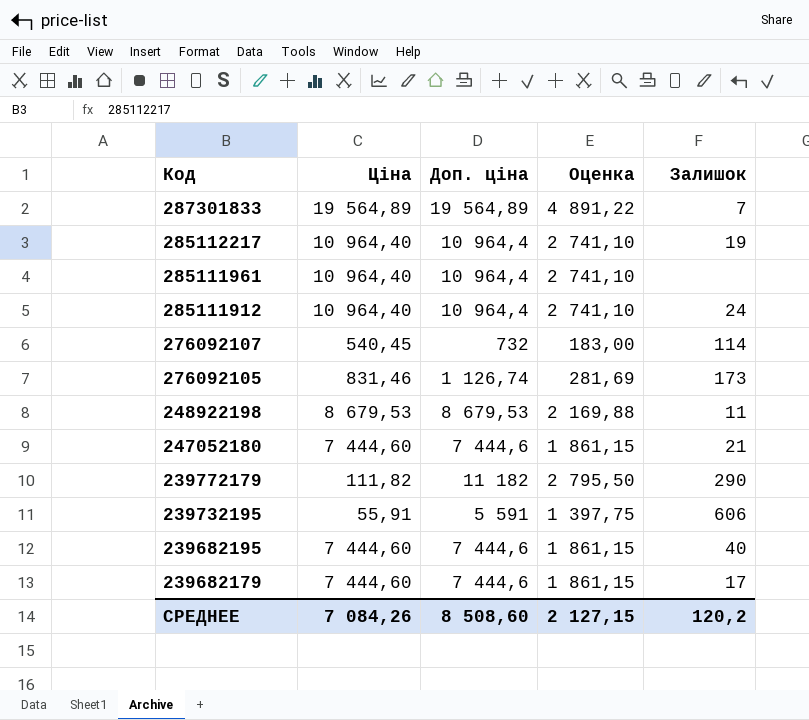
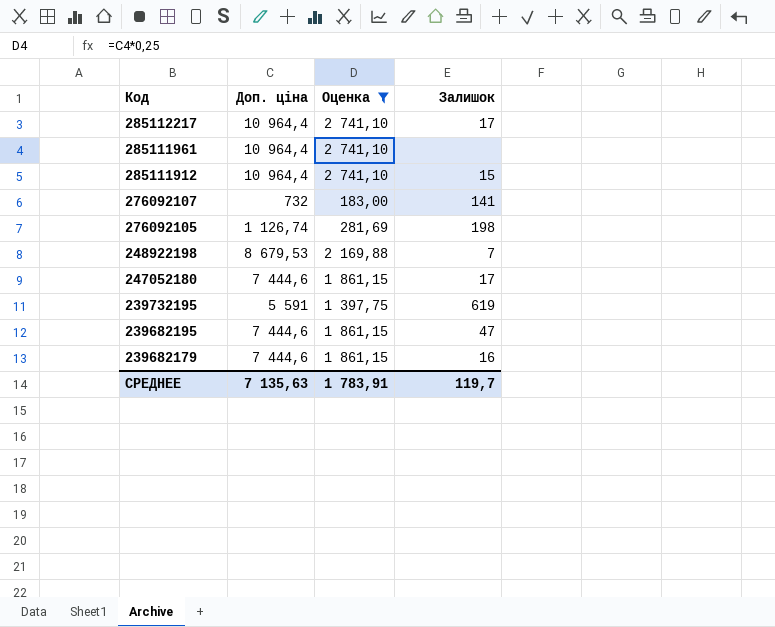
filter: none -> Оценка <= 2 741,10
column Ціна | position: 2 -> none
285112217 | Залишок: 19 -> 17
285111912 | Залишок: 24 -> 15
276092107 | Залишок: 114 -> 141
276092105 | Залишок: 173 -> 198
248922198 | Залишок: 11 -> 7
247052180 | Залишок: 21 -> 17
239732195 | Залишок: 606 -> 619
239682195 | Залишок: 40 -> 47
239682179 | Залишок: 17 -> 16
СРЕДНЕЕ | Доп. ціна: 8 508,60 -> 7 135,63
СРЕДНЕЕ | Оценка: 2 127,15 -> 1 783,91
СРЕДНЕЕ | Залишок: 120,2 -> 119,7

